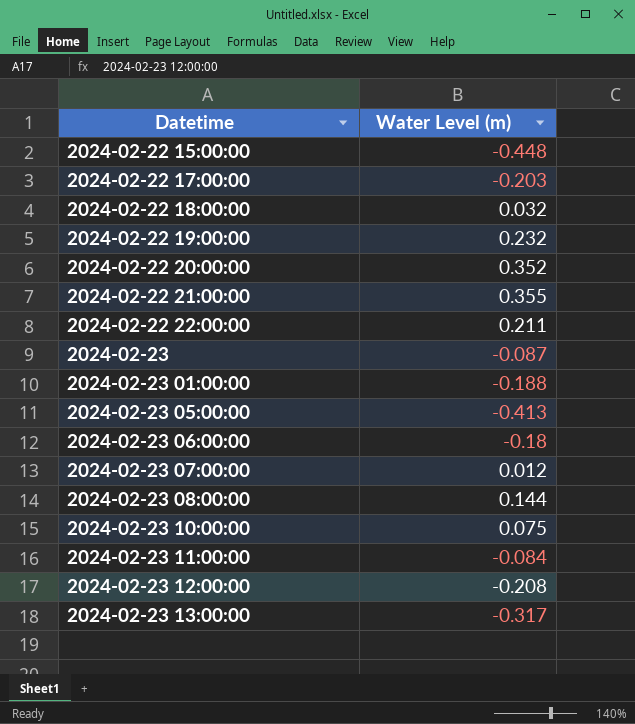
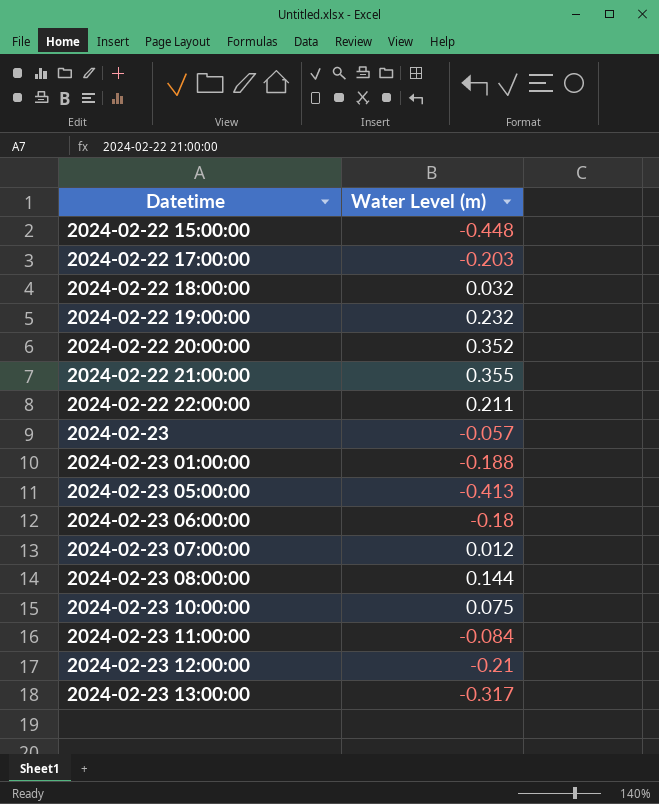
2024-02-23 | Water Level (m): -0.087 -> -0.057
2024-02-23 12:00:00 | Water Level (m): -0.208 -> -0.21

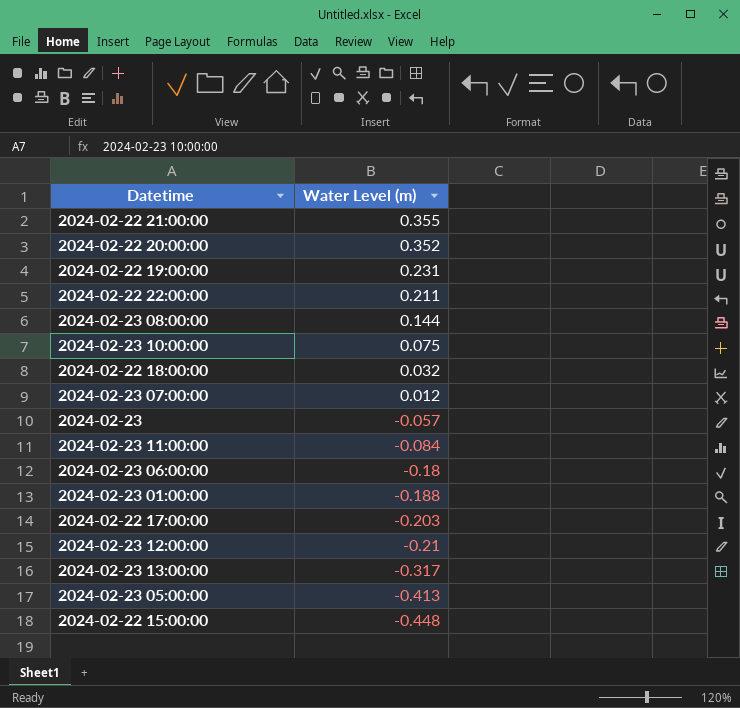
row order: Datetime ascending -> Water Level (m) descending
2024-02-22 19:00:00 | Water Level (m): 0.232 -> 0.231

